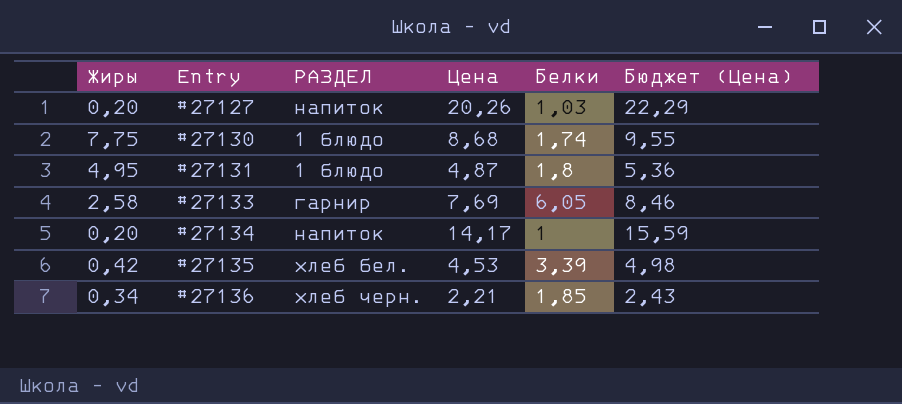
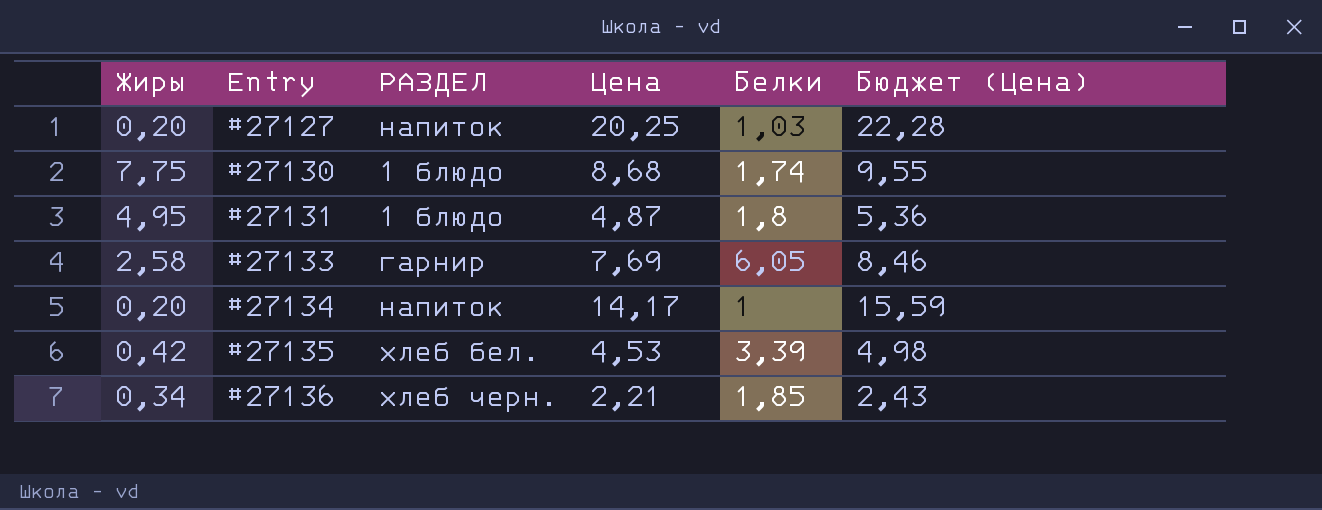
#27127 | Цена: 20,26 -> 20,25
#27127 | Бюджет (Цена): 22,29 -> 22,28

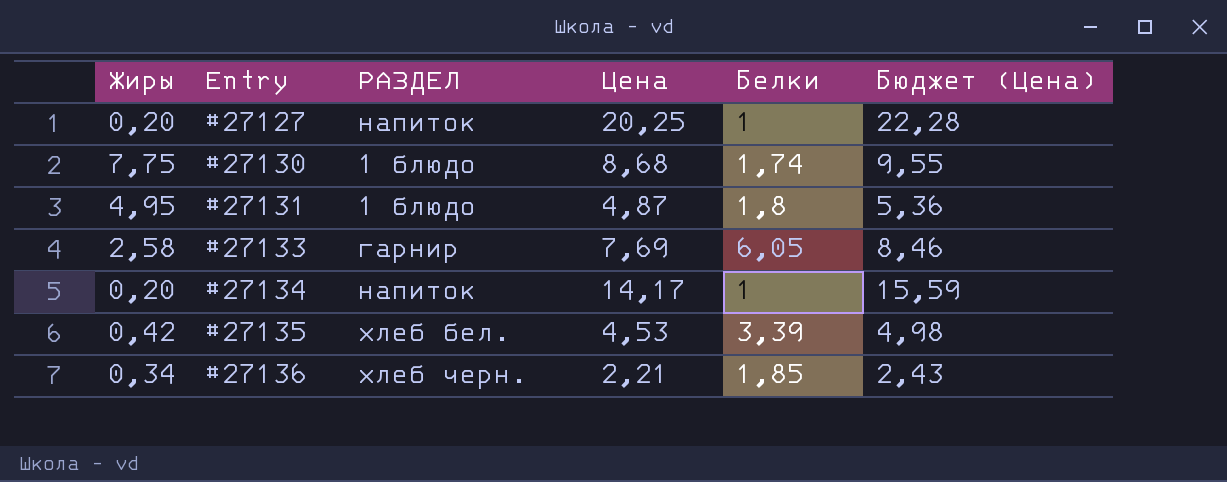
#27127 | Белки: 1,03 -> 1

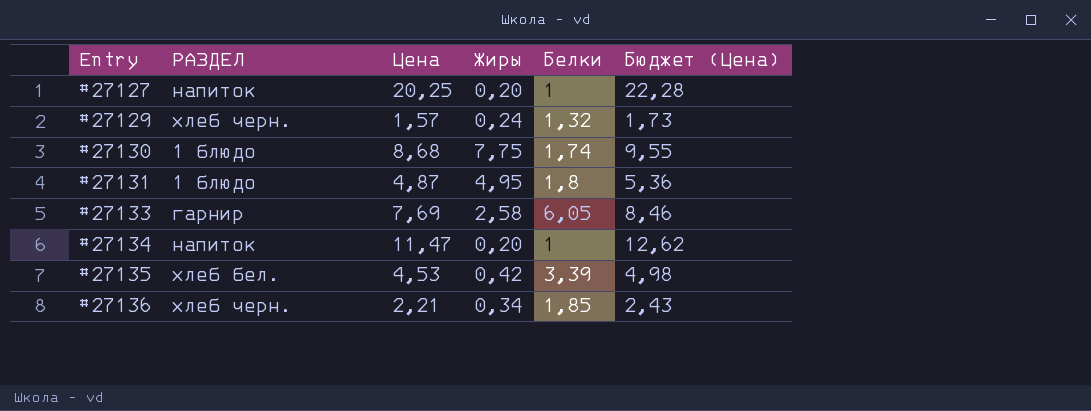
column Жиры | position: 1 -> 4
row #27129: none -> хлеб черн. | 1,57 | 0,24 | 1,32 | 1,73
#27134 | Цена: 14,17 -> 11,47
#27134 | Бюджет (Цена): 15,59 -> 12,62

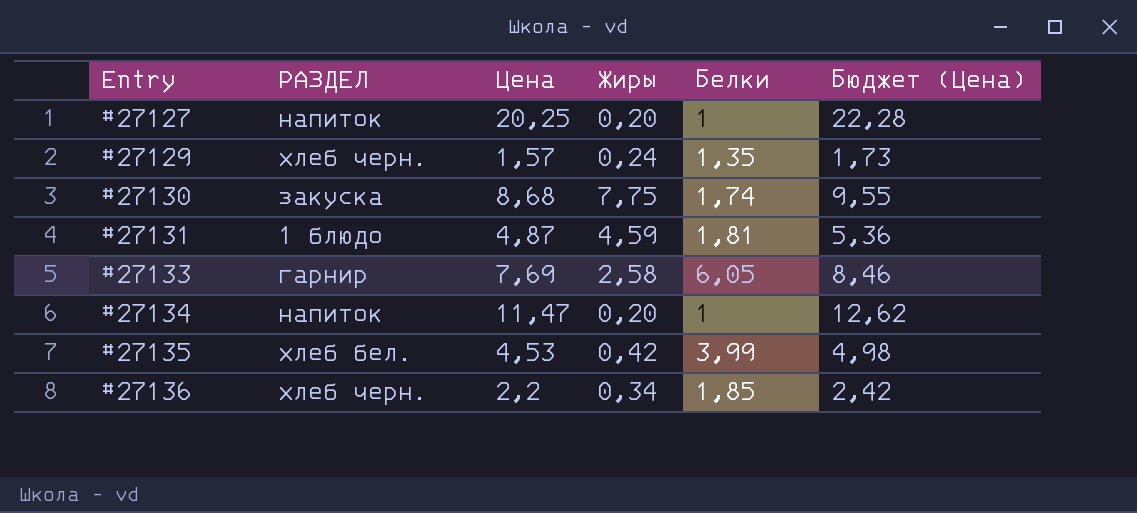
#27129 | Белки: 1,32 -> 1,35
#27130 | РАЗДЕЛ: 1 блюдо -> закуска
#27131 | Жиры: 4,95 -> 4,59
#27131 | Белки: 1,8 -> 1,81
#27135 | Белки: 3,39 -> 3,99
#27136 | Цена: 2,21 -> 2,2
#27136 | Бюджет (Цена): 2,43 -> 2,42

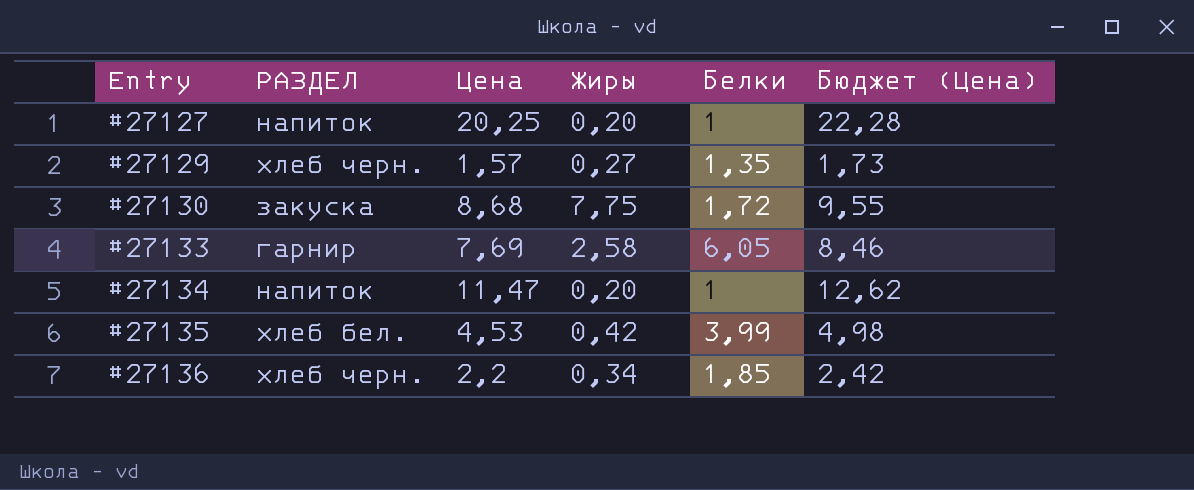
row #27131: 1 блюдо | 4,87 | 4,59 | 1,81 | 5,36 -> none
#27129 | Жиры: 0,24 -> 0,27
#27130 | Белки: 1,74 -> 1,72

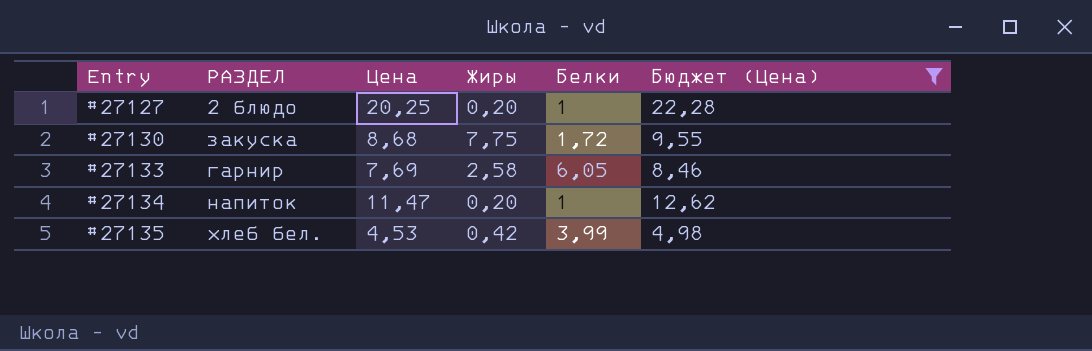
filter: none -> Бюджет (Цена) >= 4,98
#27127 | РАЗДЕЛ: напиток -> 2 блюдо

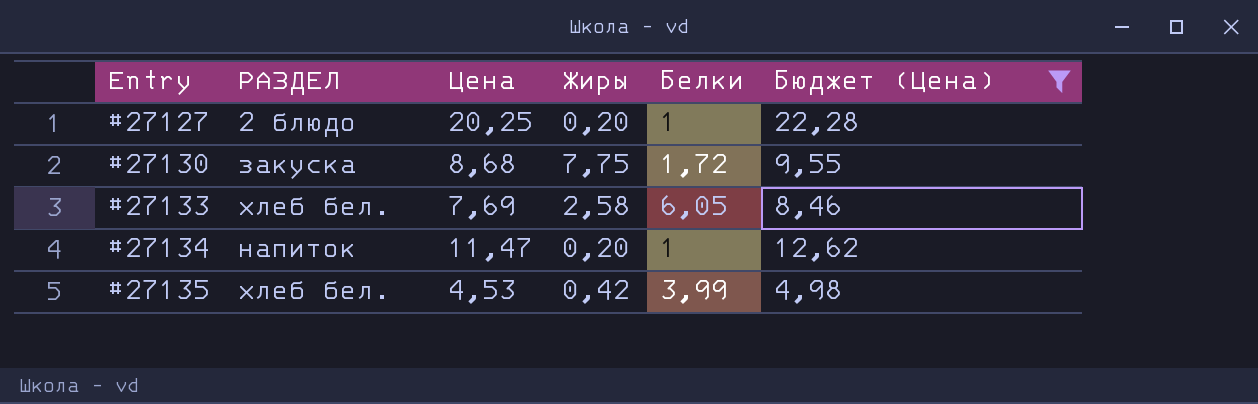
#27133 | РАЗДЕЛ: гарнир -> хлеб бел.

